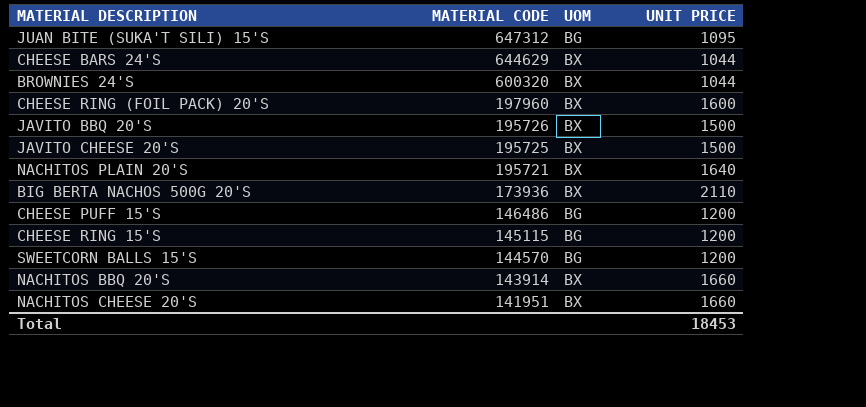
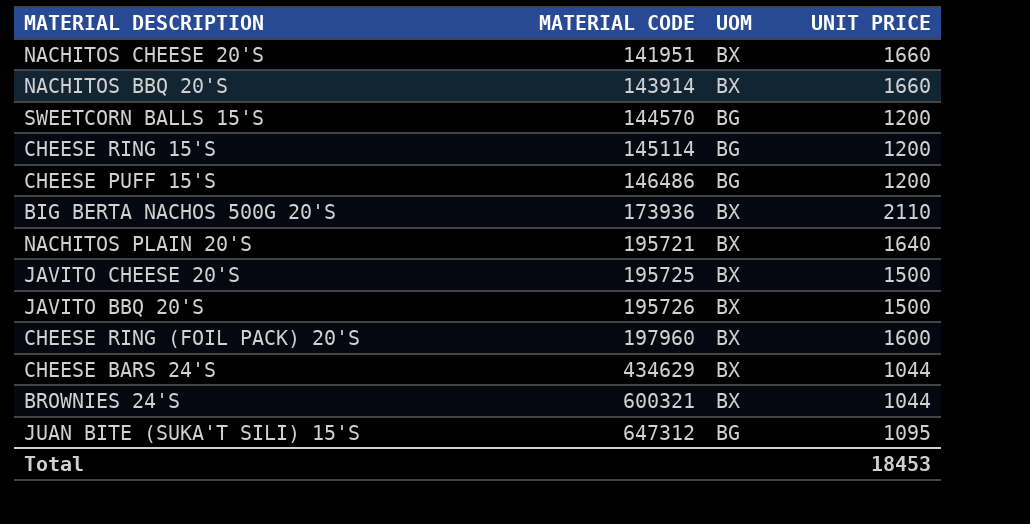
row order: MATERIAL CODE descending -> MATERIAL CODE ascending
CHEESE RING 15'S | MATERIAL CODE: 145115 -> 145114
CHEESE BARS 24'S | MATERIAL CODE: 644629 -> 434629
BROWNIES 24'S | MATERIAL CODE: 600320 -> 600321

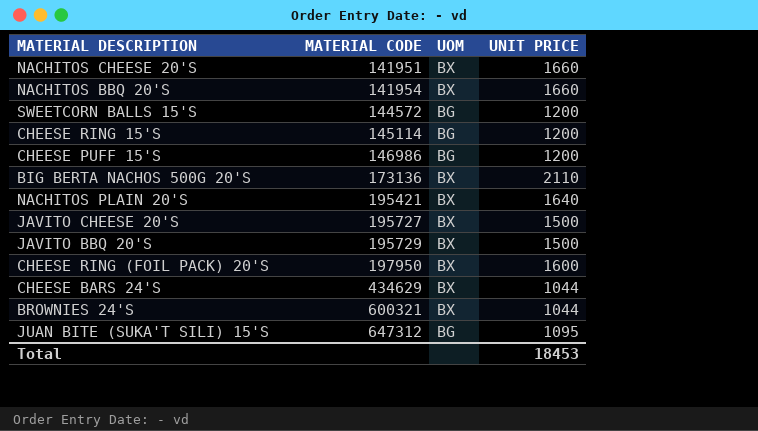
NACHITOS BBQ 20'S | MATERIAL CODE: 143914 -> 141954
SWEETCORN BALLS 15'S | MATERIAL CODE: 144570 -> 144572
CHEESE PUFF 15'S | MATERIAL CODE: 146486 -> 146986
BIG BERTA NACHOS 500G 20'S | MATERIAL CODE: 173936 -> 173136
NACHITOS PLAIN 20'S | MATERIAL CODE: 195721 -> 195421
JAVITO CHEESE 20'S | MATERIAL CODE: 195725 -> 195727
JAVITO BBQ 20'S | MATERIAL CODE: 195726 -> 195729
CHEESE RING (FOIL PACK) 20'S | MATERIAL CODE: 197960 -> 197950

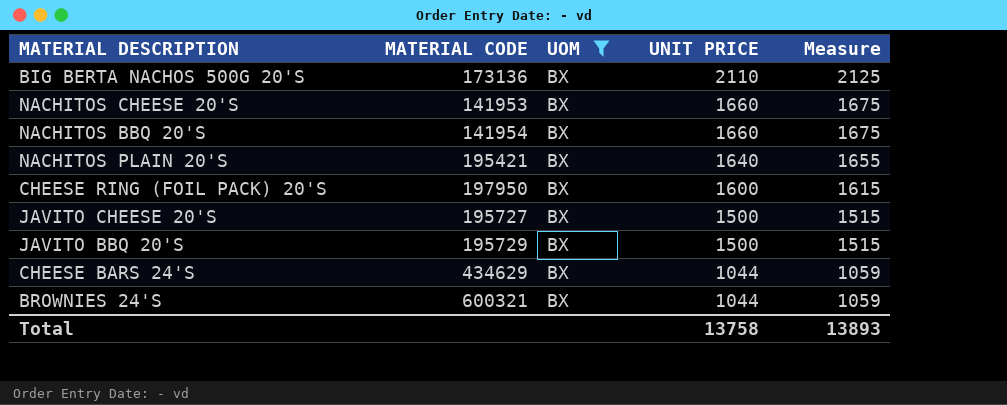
filter: none -> UOM = BX
row order: MATERIAL CODE ascending -> UNIT PRICE descending
column Measure | formula: none -> [UNIT PRICE] + 15
NACHITOS CHEESE 20'S | MATERIAL CODE: 141951 -> 141953
Total | UNIT PRICE: 18453 -> 13758

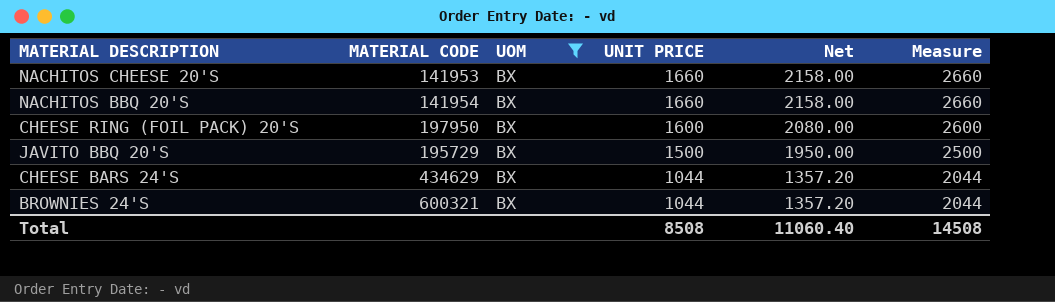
column Net | formula: none -> [UNIT PRICE] * 1.3
column Measure | formula: [UNIT PRICE] + 15 -> [UNIT PRICE] + 1000
row BIG BERTA NACHOS 500G 20'S: 173136 | BX | 2110 | 2125 -> none
row NACHITOS PLAIN 20'S: 195421 | BX | 1640 | 1655 -> none
row JAVITO CHEESE 20'S: 195727 | BX | 1500 | 1515 -> none
Total | UNIT PRICE: 13758 -> 8508
Total | Measure: 13893 -> 14508

